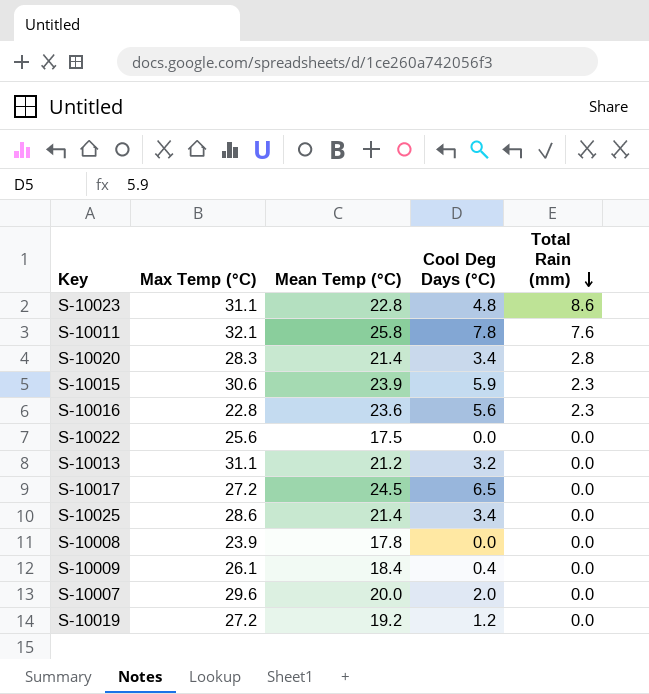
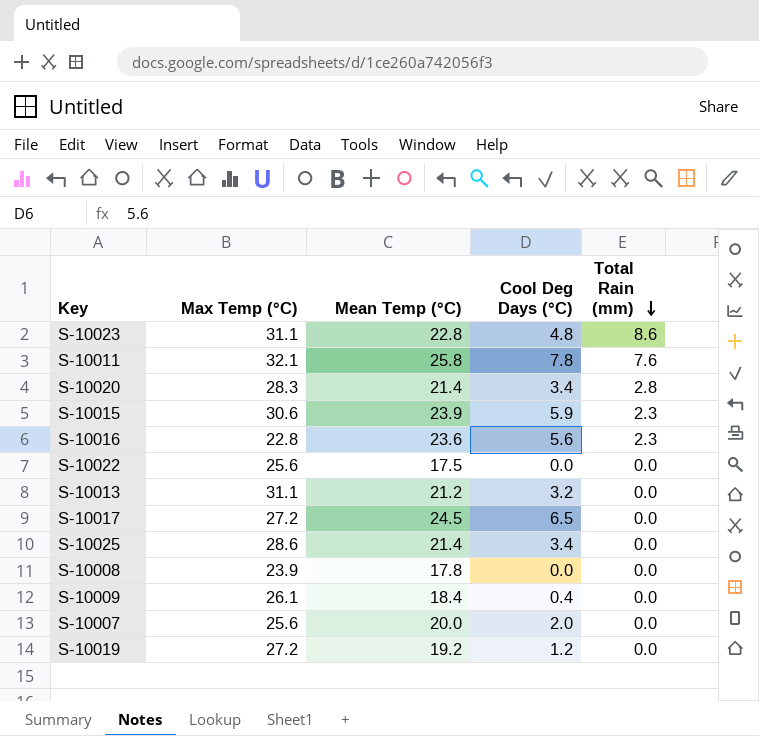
S-10007 | Max Temp (°C): 29.6 -> 25.6

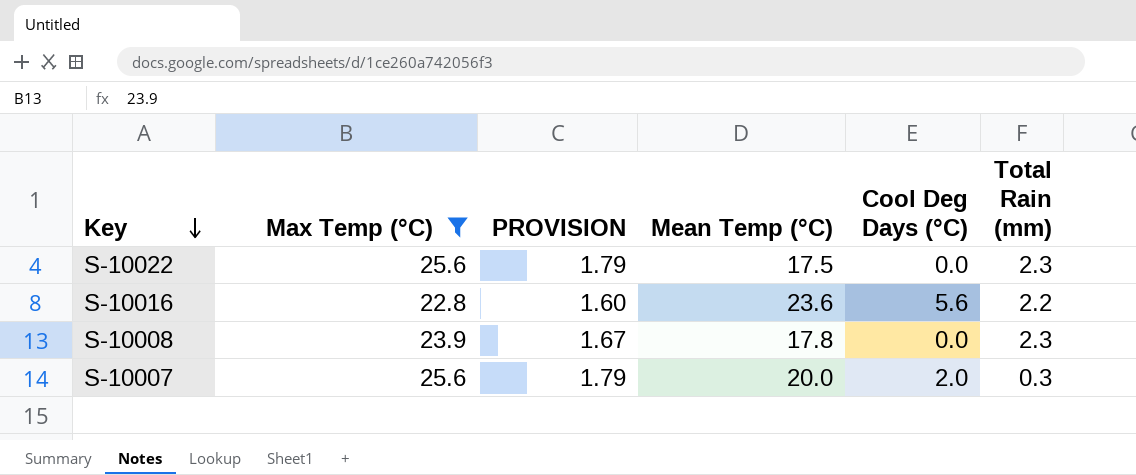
filter: none -> Max Temp (°C) <= 25.6
row order: Total Rain (mm) descending -> Key descending
column PROVISION | formula: none -> [Max Temp (°C)] * 0.07
S-10022 | Total Rain (mm): 0.0 -> 2.3
S-10016 | Total Rain (mm): 2.3 -> 2.2
S-10008 | Total Rain (mm): 0.0 -> 2.3
S-10007 | Total Rain (mm): 0.0 -> 0.3

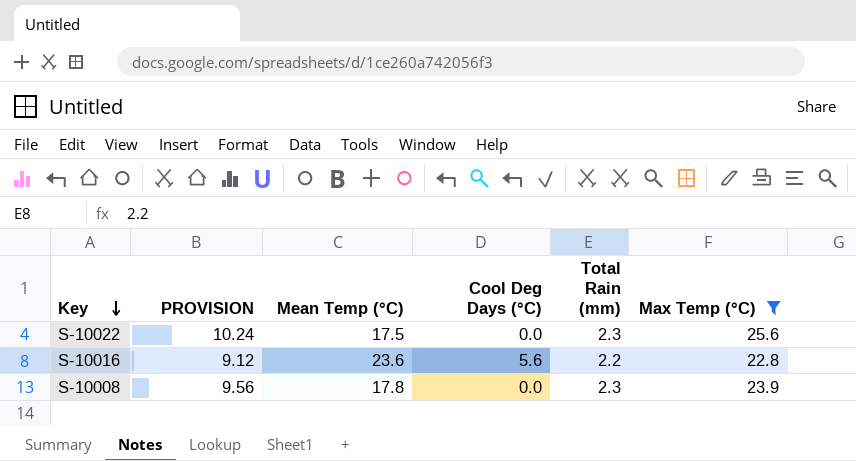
column PROVISION | formula: [Max Temp (°C)] * 0.07 -> [Max Temp (°C)] * 0.4
column Max Temp (°C) | position: 2 -> 6
row S-10007: 25.6 | 1.79 | 20.0 | 2.0 | 0.3 -> none

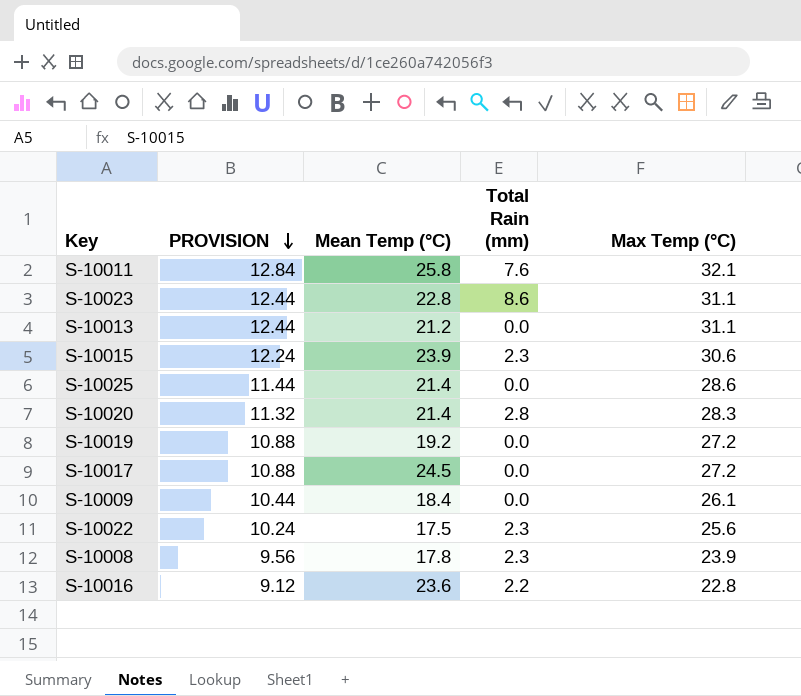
filter: Max Temp (°C) <= 25.6 -> none
row order: Key descending -> PROVISION descending
column Cool Deg Days (°C) | position: 4 -> none

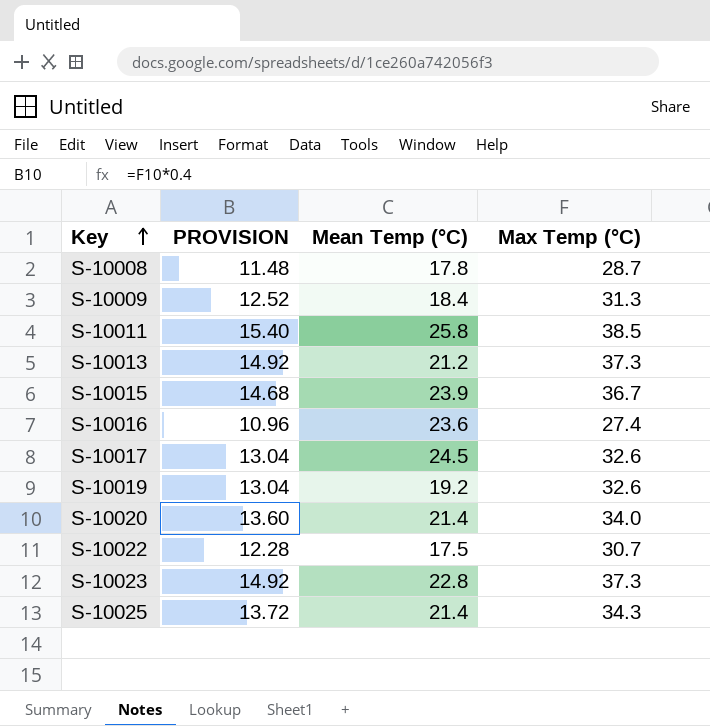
row order: PROVISION descending -> Key ascending
column Total Rain (mm) | position: 4 -> none
S-10008 | PROVISION: 9.56 -> 11.48
S-10008 | Max Temp (°C): 23.9 -> 28.7
S-10009 | PROVISION: 10.44 -> 12.52
S-10009 | Max Temp (°C): 26.1 -> 31.3
S-10011 | PROVISION: 12.84 -> 15.40
S-10011 | Max Temp (°C): 32.1 -> 38.5
S-10013 | PROVISION: 12.44 -> 14.92
S-10013 | Max Temp (°C): 31.1 -> 37.3
S-10015 | PROVISION: 12.24 -> 14.68
S-10015 | Max Temp (°C): 30.6 -> 36.7
S-10016 | PROVISION: 9.12 -> 10.96
S-10016 | Max Temp (°C): 22.8 -> 27.4
S-10017 | PROVISION: 10.88 -> 13.04
S-10017 | Max Temp (°C): 27.2 -> 32.6
S-10019 | PROVISION: 10.88 -> 13.04
S-10019 | Max Temp (°C): 27.2 -> 32.6
S-10020 | PROVISION: 11.32 -> 13.60
S-10020 | Max Temp (°C): 28.3 -> 34.0
S-10022 | PROVISION: 10.24 -> 12.28
S-10022 | Max Temp (°C): 25.6 -> 30.7
S-10023 | PROVISION: 12.44 -> 14.92
S-10023 | Max Temp (°C): 31.1 -> 37.3
S-10025 | PROVISION: 11.44 -> 13.72
S-10025 | Max Temp (°C): 28.6 -> 34.3

